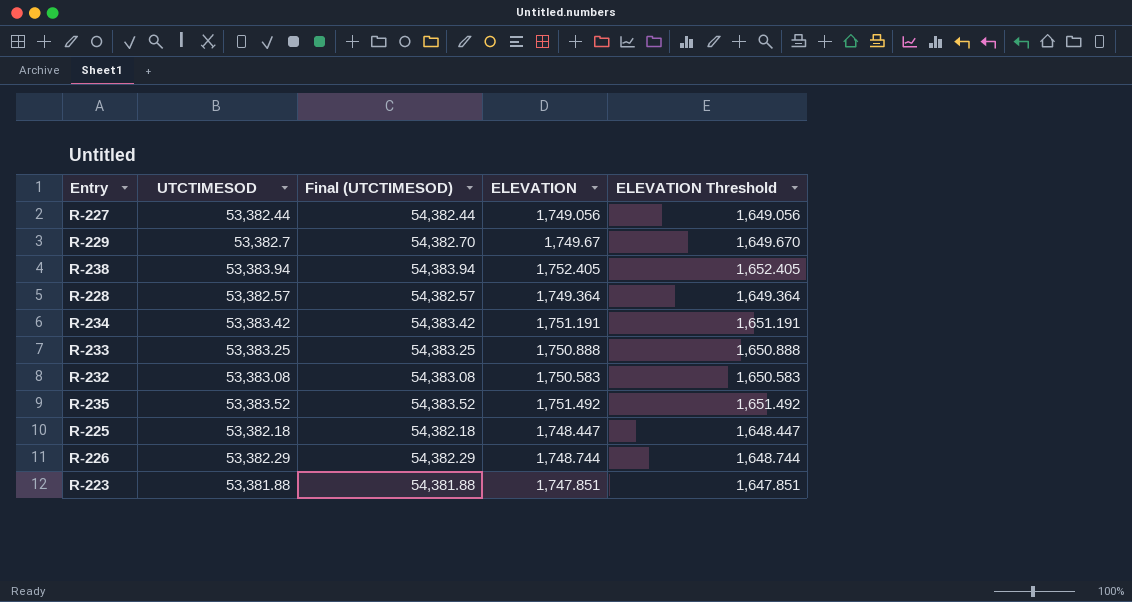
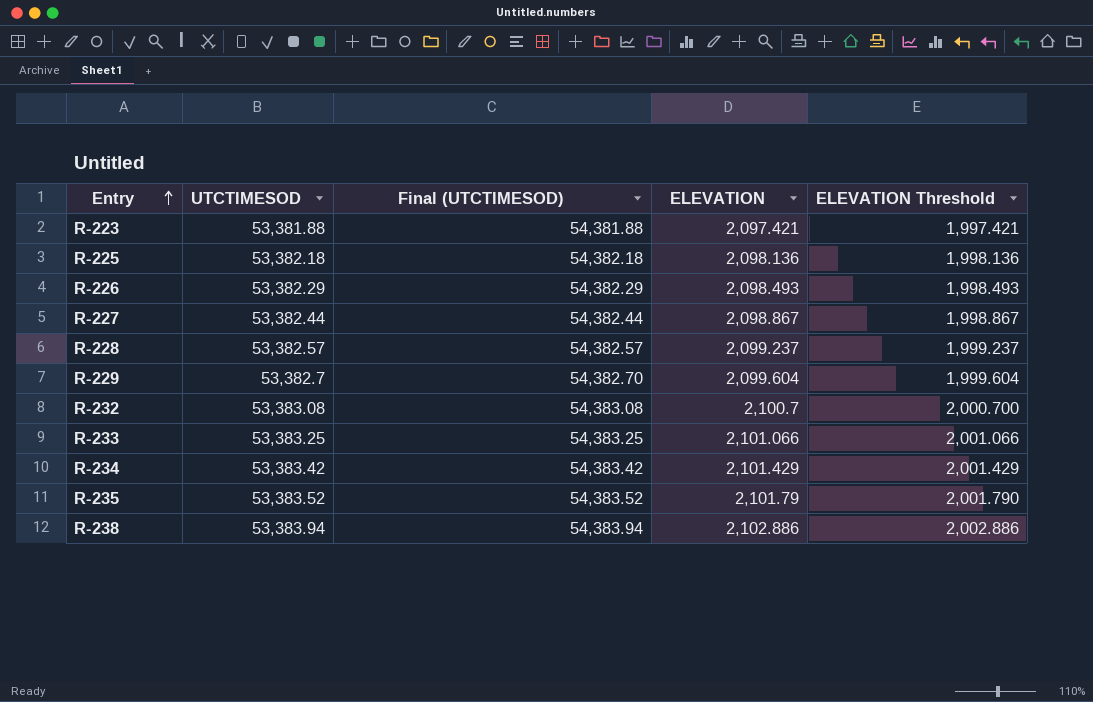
row order: none -> Entry ascending
R-223 | ELEVATION: 1,747.851 -> 2,097.421
R-223 | ELEVATION Threshold: 1,647.851 -> 1,997.421
R-225 | ELEVATION: 1,748.447 -> 2,098.136
R-225 | ELEVATION Threshold: 1,648.447 -> 1,998.136
R-226 | ELEVATION: 1,748.744 -> 2,098.493
R-226 | ELEVATION Threshold: 1,648.744 -> 1,998.493
R-227 | ELEVATION: 1,749.056 -> 2,098.867
R-227 | ELEVATION Threshold: 1,649.056 -> 1,998.867
R-228 | ELEVATION: 1,749.364 -> 2,099.237
R-228 | ELEVATION Threshold: 1,649.364 -> 1,999.237
R-229 | ELEVATION: 1,749.67 -> 2,099.604
R-229 | ELEVATION Threshold: 1,649.670 -> 1,999.604
R-232 | ELEVATION: 1,750.583 -> 2,100.7
R-232 | ELEVATION Threshold: 1,650.583 -> 2,000.700
R-233 | ELEVATION: 1,750.888 -> 2,101.066
R-233 | ELEVATION Threshold: 1,650.888 -> 2,001.066
R-234 | ELEVATION: 1,751.191 -> 2,101.429
R-234 | ELEVATION Threshold: 1,651.191 -> 2,001.429
R-235 | ELEVATION: 1,751.492 -> 2,101.79
R-235 | ELEVATION Threshold: 1,651.492 -> 2,001.790
R-238 | ELEVATION: 1,752.405 -> 2,102.886
R-238 | ELEVATION Threshold: 1,652.405 -> 2,002.886

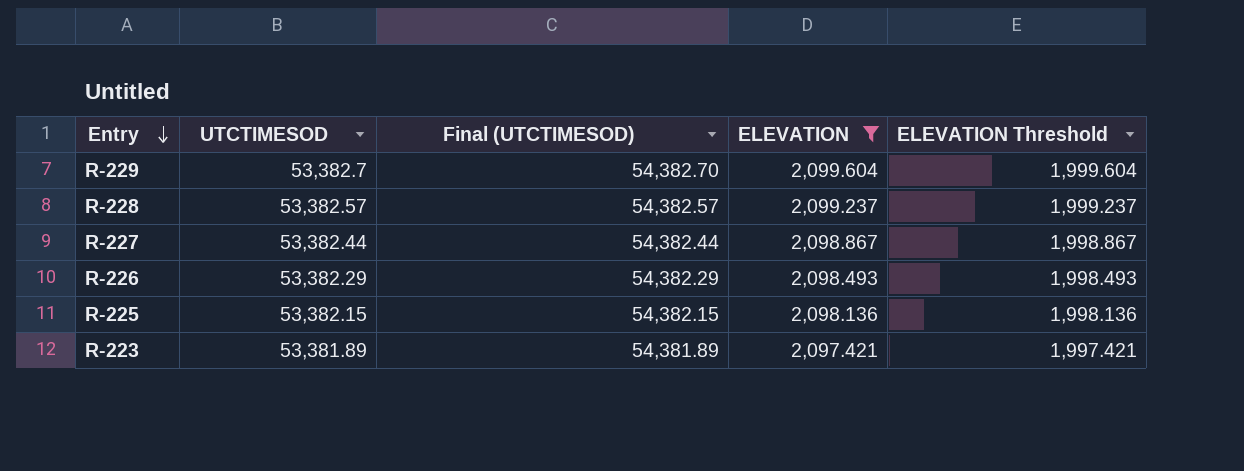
filter: none -> ELEVATION <= 2,099.604
row order: Entry ascending -> Entry descending
R-225 | UTCTIMESOD: 53,382.18 -> 53,382.15
R-225 | Final (UTCTIMESOD): 54,382.18 -> 54,382.15
R-223 | UTCTIMESOD: 53,381.88 -> 53,381.89
R-223 | Final (UTCTIMESOD): 54,381.88 -> 54,381.89

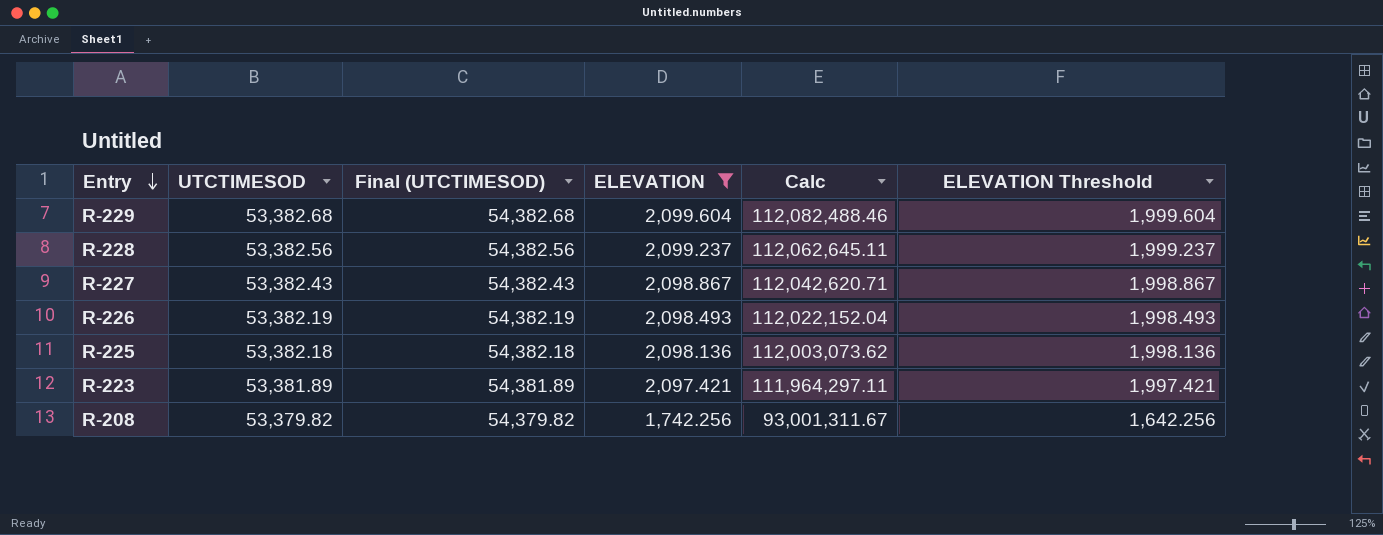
column Calc | formula: none -> [UTCTIMESOD] * [ELEVATION]
R-229 | UTCTIMESOD: 53,382.7 -> 53,382.68
R-229 | Final (UTCTIMESOD): 54,382.70 -> 54,382.68
R-228 | UTCTIMESOD: 53,382.57 -> 53,382.56
R-228 | Final (UTCTIMESOD): 54,382.57 -> 54,382.56
R-227 | UTCTIMESOD: 53,382.44 -> 53,382.43
R-227 | Final (UTCTIMESOD): 54,382.44 -> 54,382.43
R-226 | UTCTIMESOD: 53,382.29 -> 53,382.19
R-226 | Final (UTCTIMESOD): 54,382.29 -> 54,382.19
R-225 | UTCTIMESOD: 53,382.15 -> 53,382.18
R-225 | Final (UTCTIMESOD): 54,382.15 -> 54,382.18
row R-208: none -> 53,379.82 | 54,379.82 | 1,742.256 | 93,001,311.67 | 1,642.256

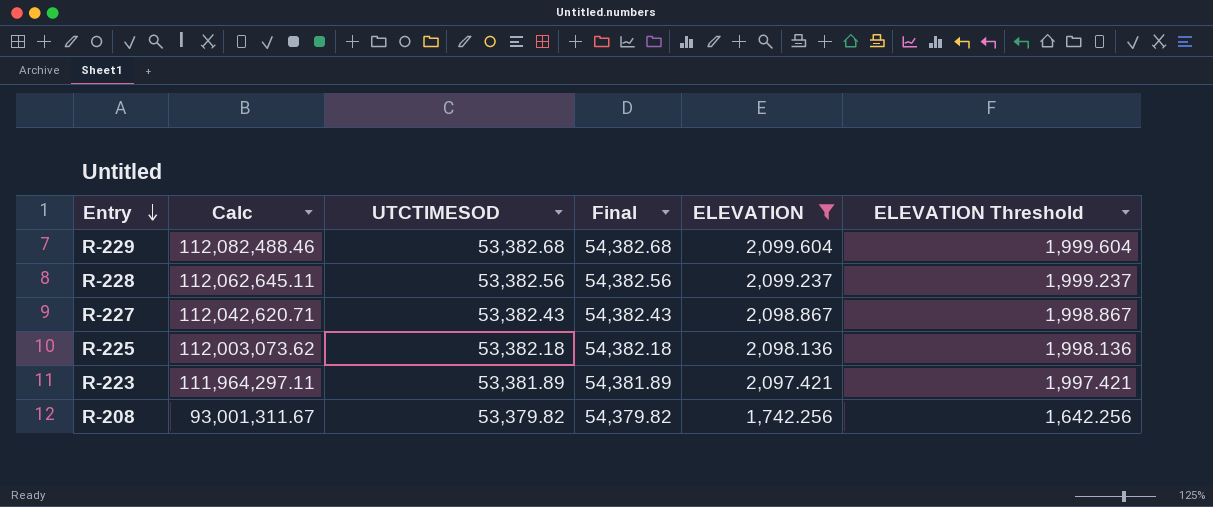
column Calc | position: 5 -> 2
column name: Final (UTCTIMESOD) -> Final
row R-226: 53,382.19 | 54,382.19 | 2,098.493 | 112,022,152.04 | 1,998.493 -> none

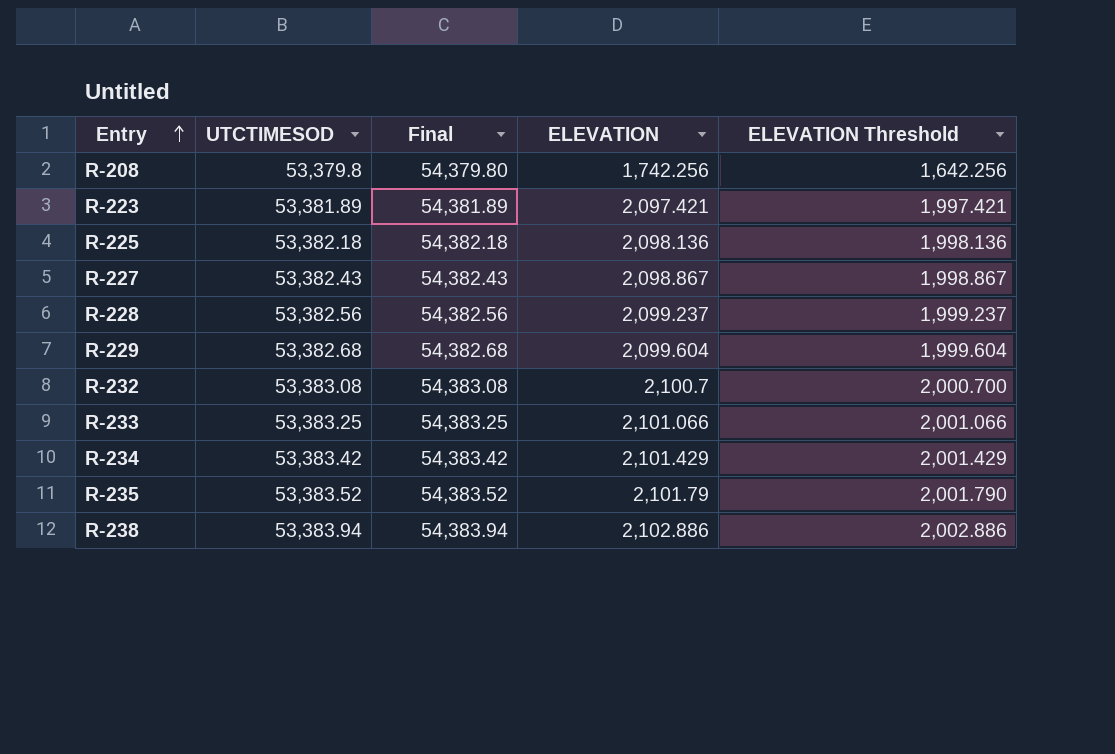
filter: ELEVATION <= 2,099.604 -> none
row order: Entry descending -> Entry ascending
column Calc | formula: [UTCTIMESOD] * [ELEVATION] -> none
R-208 | UTCTIMESOD: 53,379.82 -> 53,379.8
R-208 | Final: 54,379.82 -> 54,379.80

